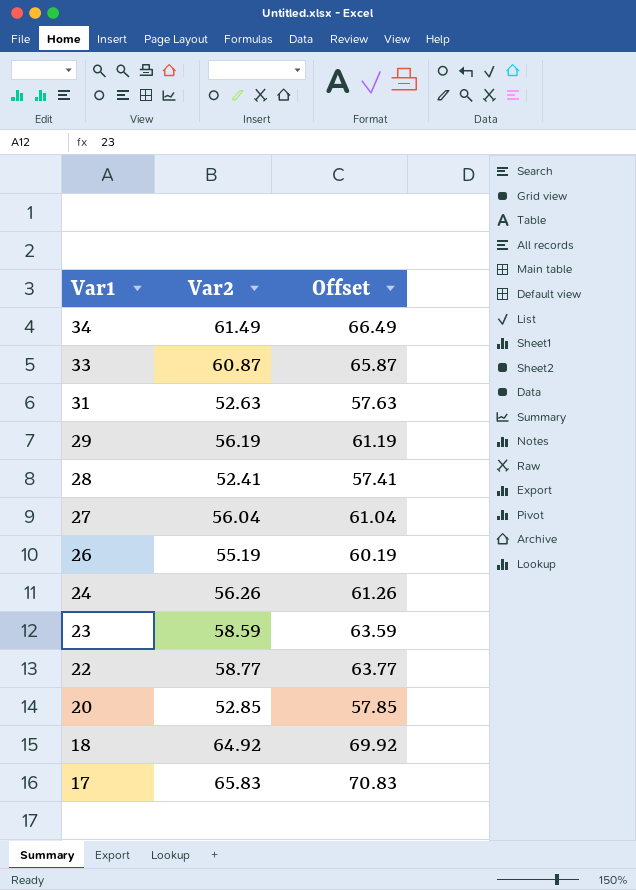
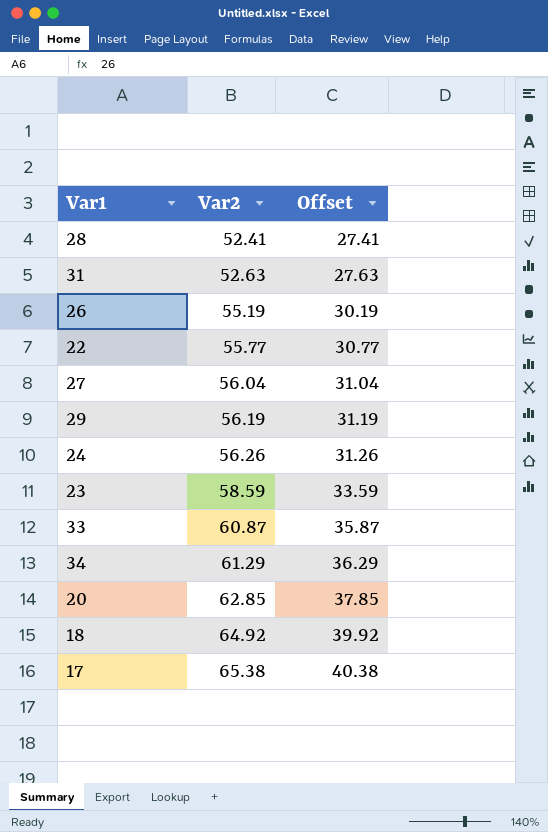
row order: Var1 descending -> Var2 ascending
column Offset | formula: [Var2] + 5 -> [Var2] - 25
22 | Var2: 58.77 -> 55.77
34 | Var2: 61.49 -> 61.29
20 | Var2: 52.85 -> 62.85
17 | Var2: 65.83 -> 65.38

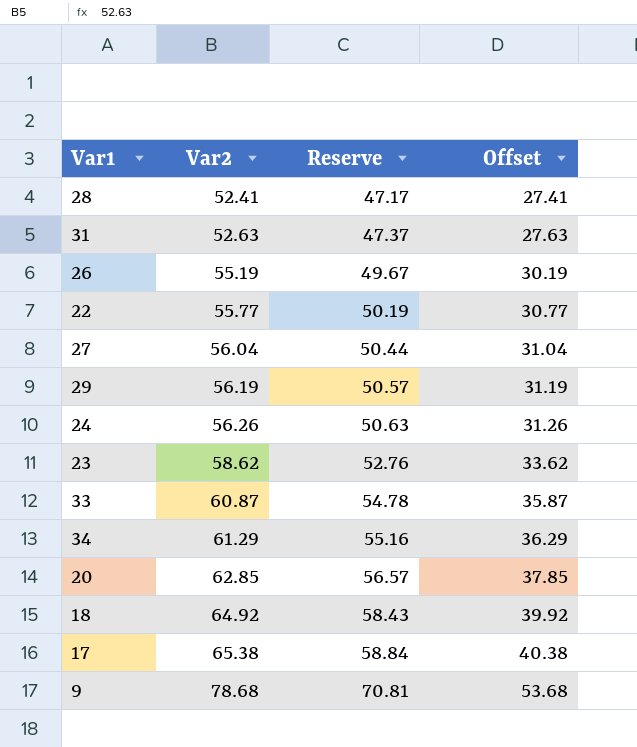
column Reserve | formula: none -> [Var2] * 0.9
23 | Var2: 58.59 -> 58.62
23 | Offset: 33.59 -> 33.62
row 9: none -> 78.68 | 70.81 | 53.68

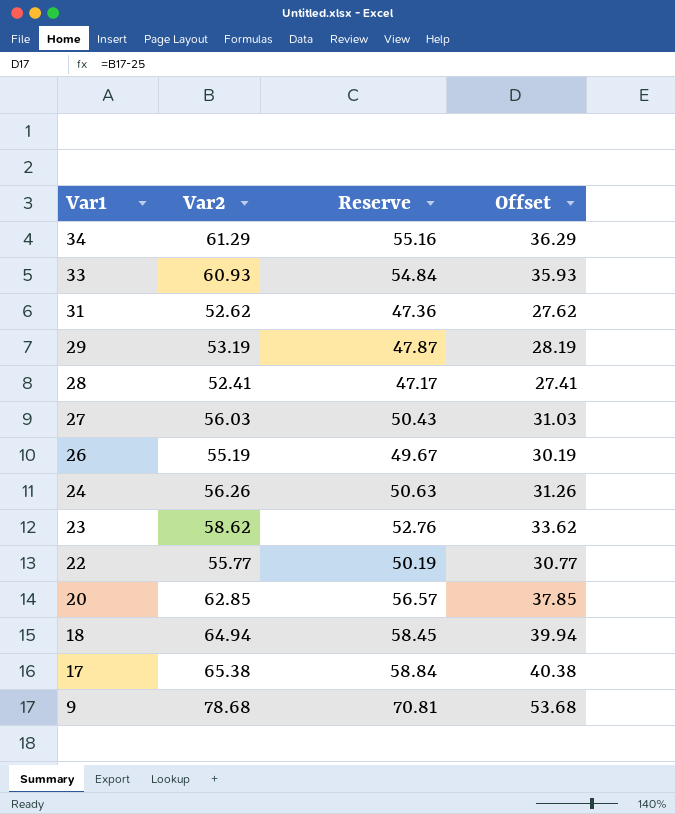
row order: Var2 ascending -> Var1 descending
33 | Var2: 60.87 -> 60.93
33 | Reserve: 54.78 -> 54.84
33 | Offset: 35.87 -> 35.93
31 | Var2: 52.63 -> 52.62
31 | Reserve: 47.37 -> 47.36
31 | Offset: 27.63 -> 27.62
29 | Var2: 56.19 -> 53.19
29 | Reserve: 50.57 -> 47.87
29 | Offset: 31.19 -> 28.19
27 | Var2: 56.04 -> 56.03
27 | Reserve: 50.44 -> 50.43
27 | Offset: 31.04 -> 31.03
18 | Var2: 64.92 -> 64.94
18 | Reserve: 58.43 -> 58.45
18 | Offset: 39.92 -> 39.94

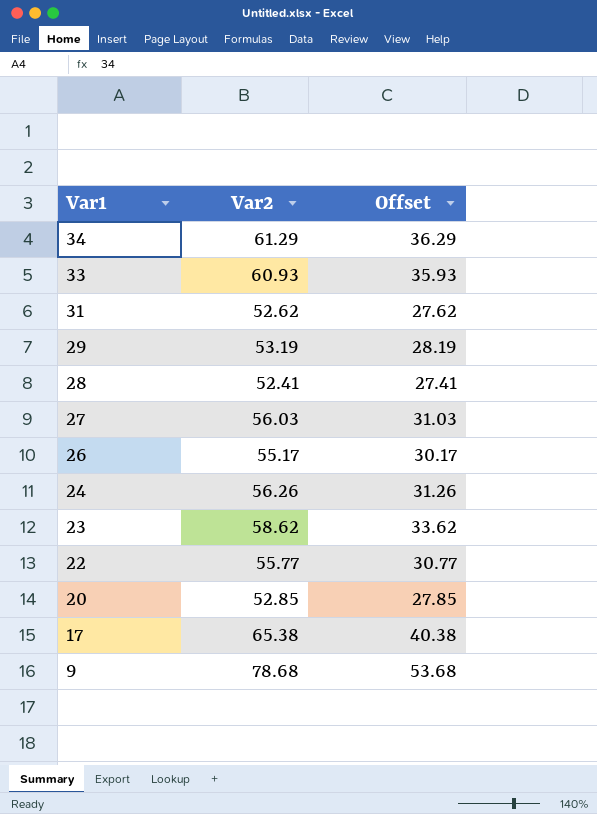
column Reserve | formula: [Var2] * 0.9 -> none
row 18: 64.94 | 58.45 | 39.94 -> none
26 | Var2: 55.19 -> 55.17
26 | Offset: 30.19 -> 30.17
20 | Var2: 62.85 -> 52.85
20 | Offset: 37.85 -> 27.85

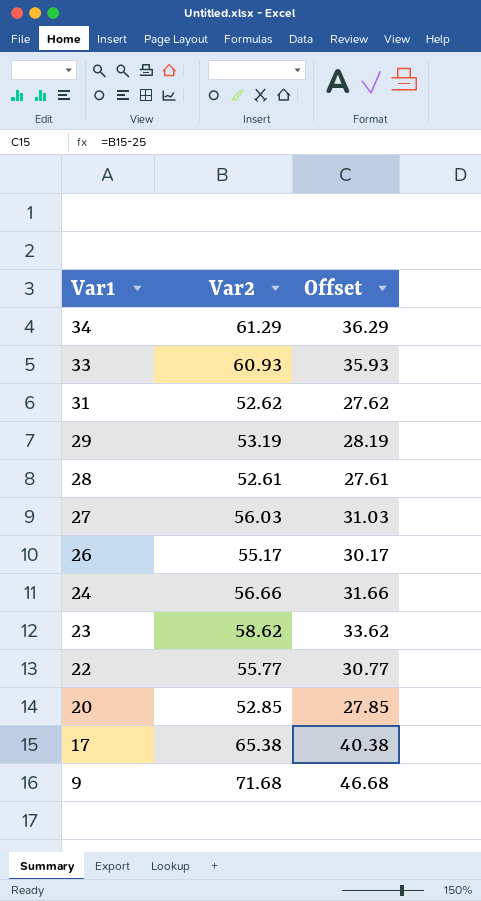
28 | Var2: 52.41 -> 52.61
28 | Offset: 27.41 -> 27.61
24 | Var2: 56.26 -> 56.66
24 | Offset: 31.26 -> 31.66
9 | Var2: 78.68 -> 71.68
9 | Offset: 53.68 -> 46.68

